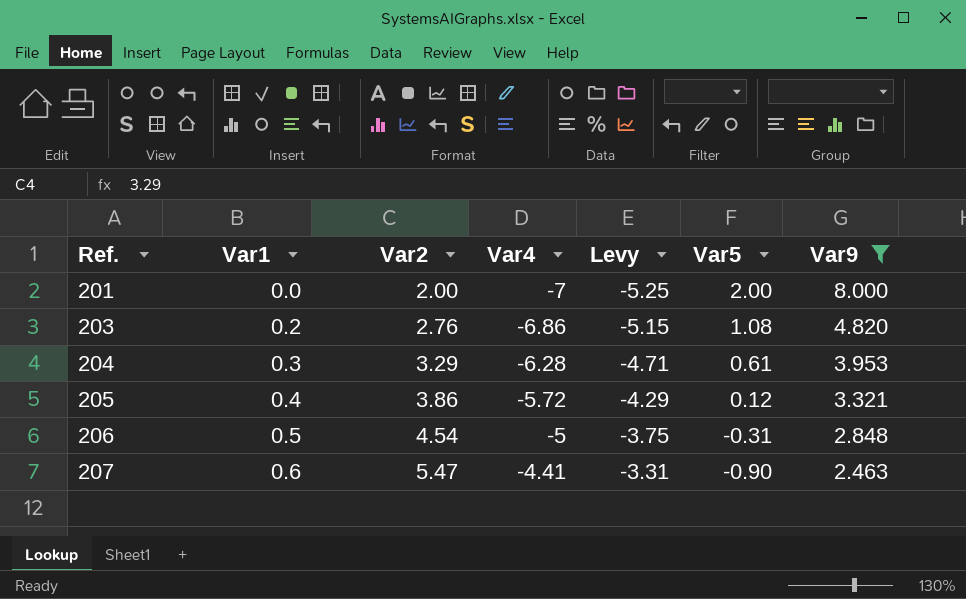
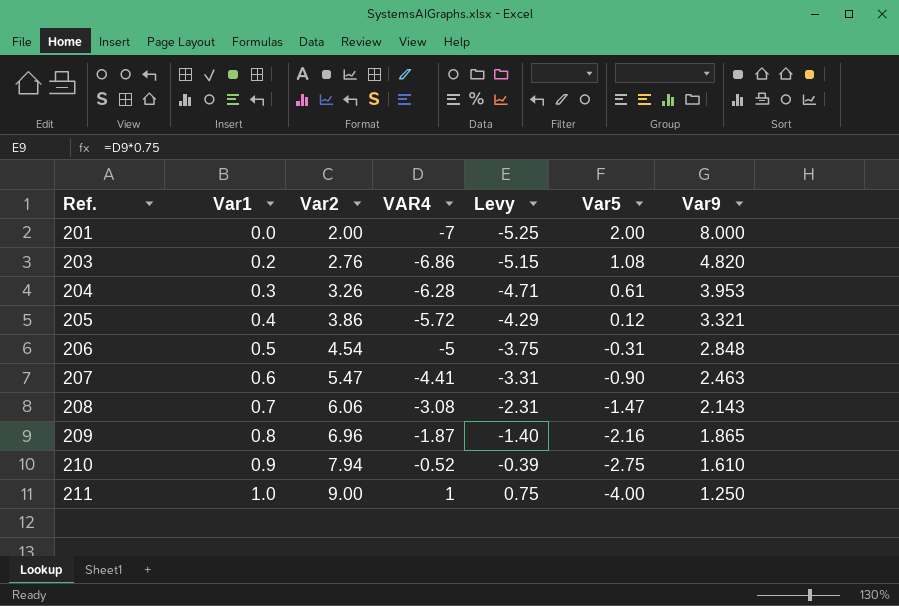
filter: Var9 >= 2.463 -> none
column name: Var4 -> VAR4
204 | Var2: 3.29 -> 3.26

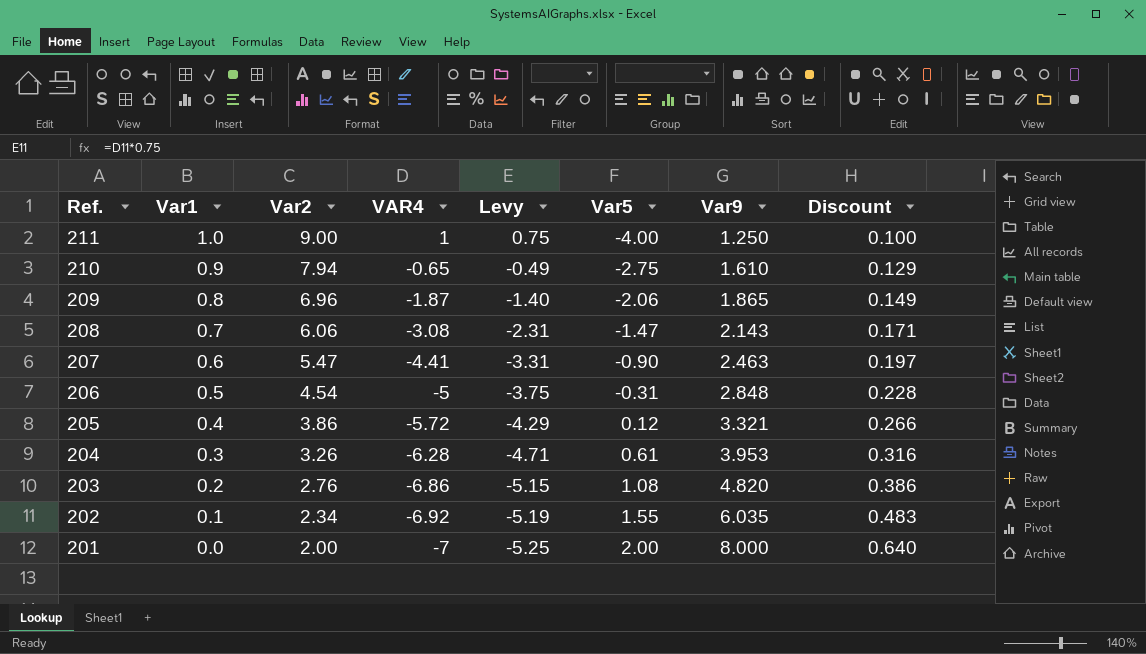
row order: Ref. ascending -> Ref. descending
column Discount | formula: none -> [Var9] * 0.08
210 | VAR4: -0.52 -> -0.65
210 | Levy: -0.39 -> -0.49
209 | Var5: -2.16 -> -2.06
row 202: none -> 0.1 | 2.34 | -6.92 | -5.19 | 1.55 | 6.035 | 0.483

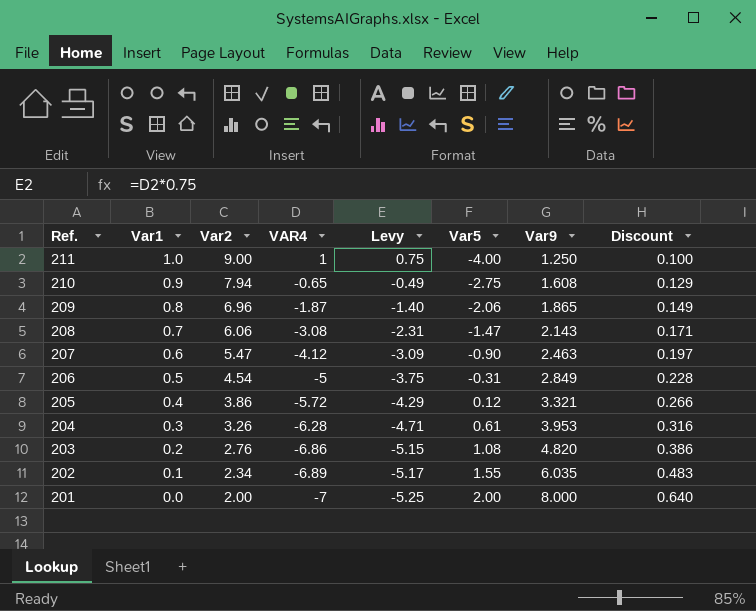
210 | Var9: 1.610 -> 1.608
207 | VAR4: -4.41 -> -4.12
207 | Levy: -3.31 -> -3.09
206 | Var9: 2.848 -> 2.849
202 | VAR4: -6.92 -> -6.89
202 | Levy: -5.19 -> -5.17

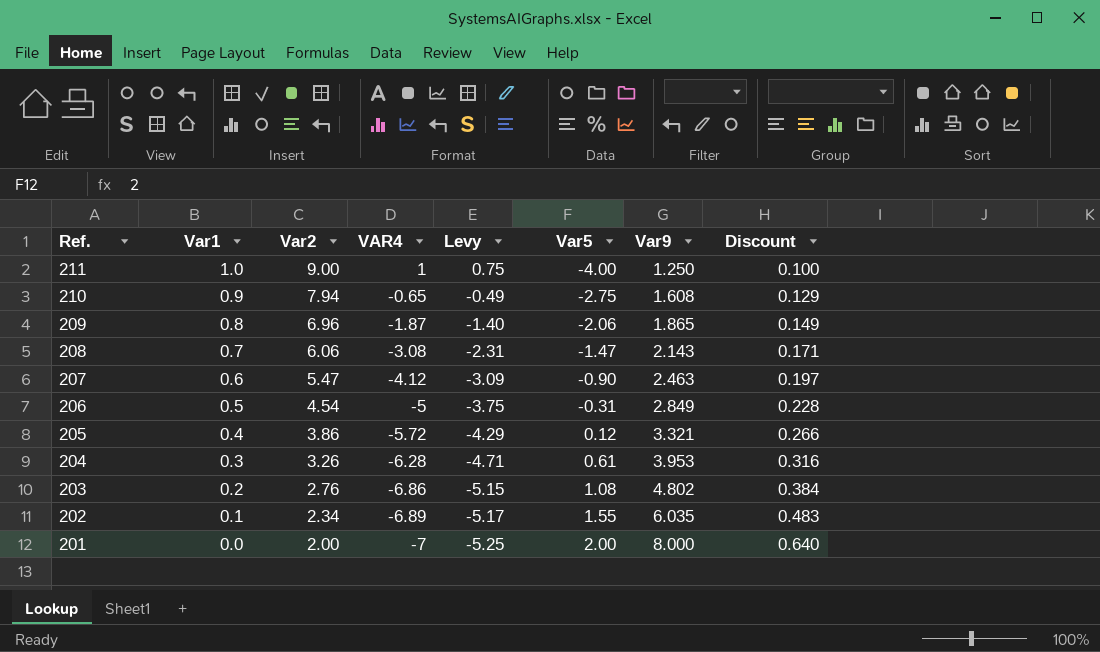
203 | Var9: 4.820 -> 4.802
203 | Discount: 0.386 -> 0.384

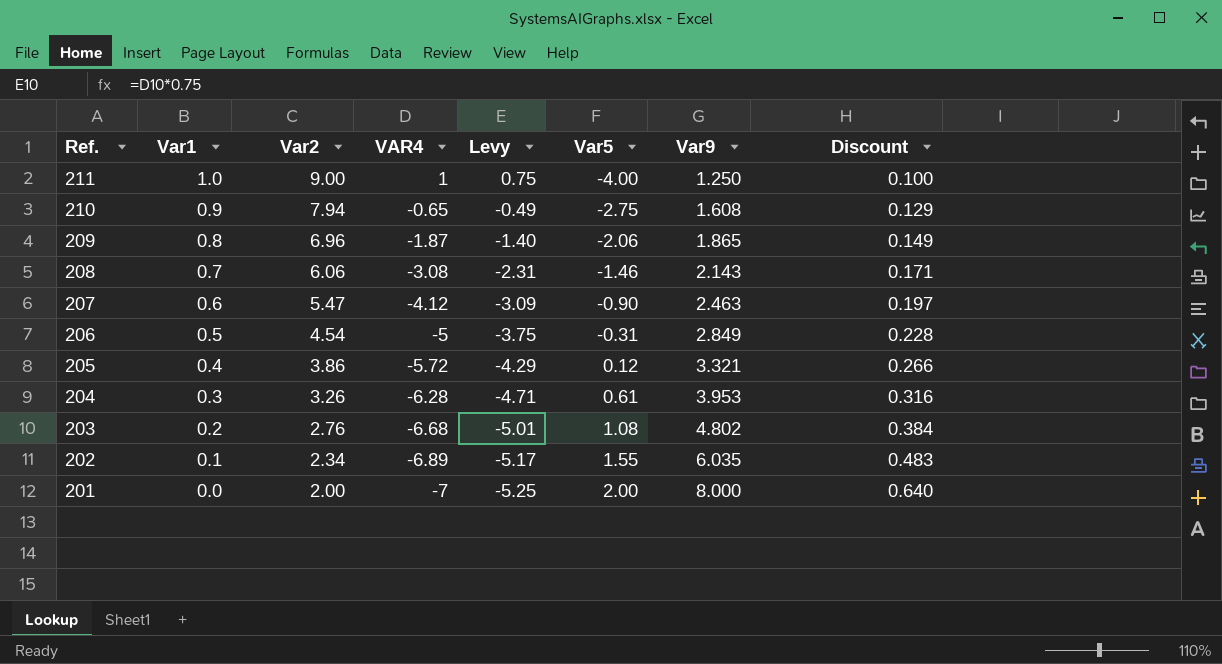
208 | Var5: -1.47 -> -1.46
203 | VAR4: -6.86 -> -6.68
203 | Levy: -5.15 -> -5.01

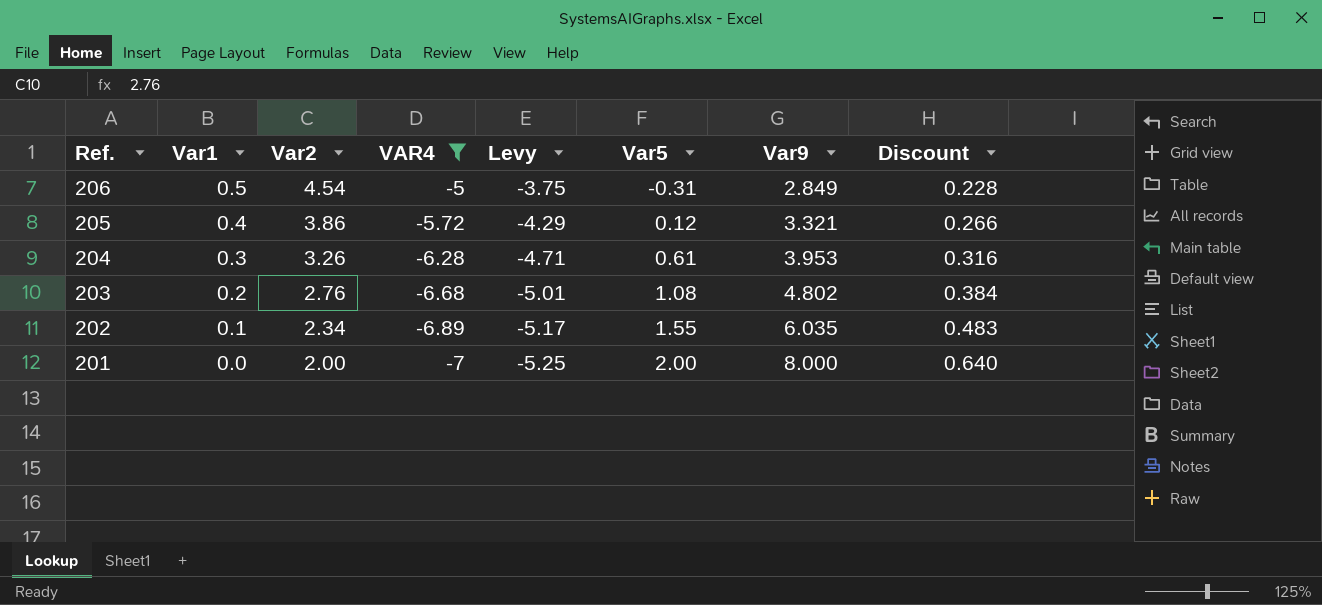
filter: none -> VAR4 <= -5

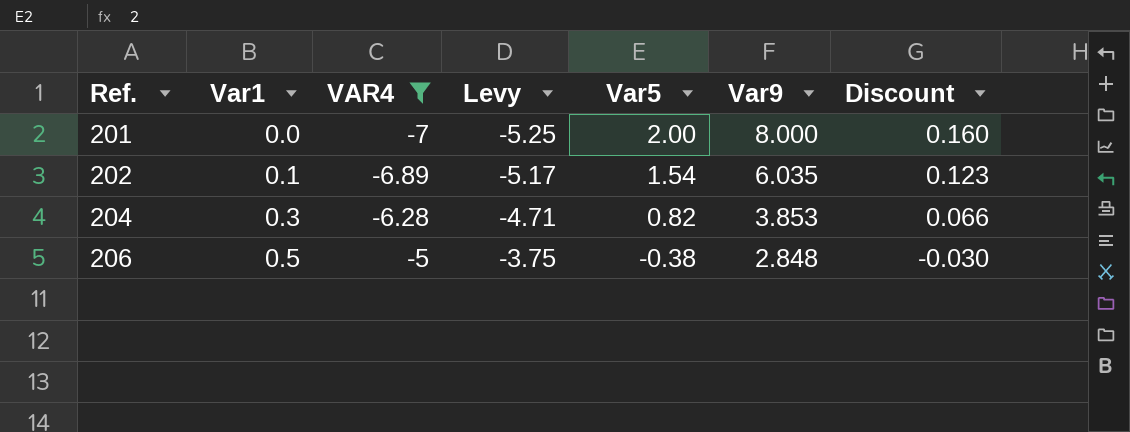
row order: Ref. descending -> Ref. ascending
column Var2 | position: 3 -> none
column Discount | formula: [Var9] * 0.08 -> [Var5] * 0.08
row 205: 0.4 | 3.86 | -5.72 | -4.29 | 0.12 | 3.321 | 0.266 -> none
row 203: 0.2 | 2.76 | -6.68 | -5.01 | 1.08 | 4.802 | 0.384 -> none
202 | Var5: 1.55 -> 1.54
204 | Var5: 0.61 -> 0.82
204 | Var9: 3.953 -> 3.853
206 | Var5: -0.31 -> -0.38
206 | Var9: 2.849 -> 2.848

